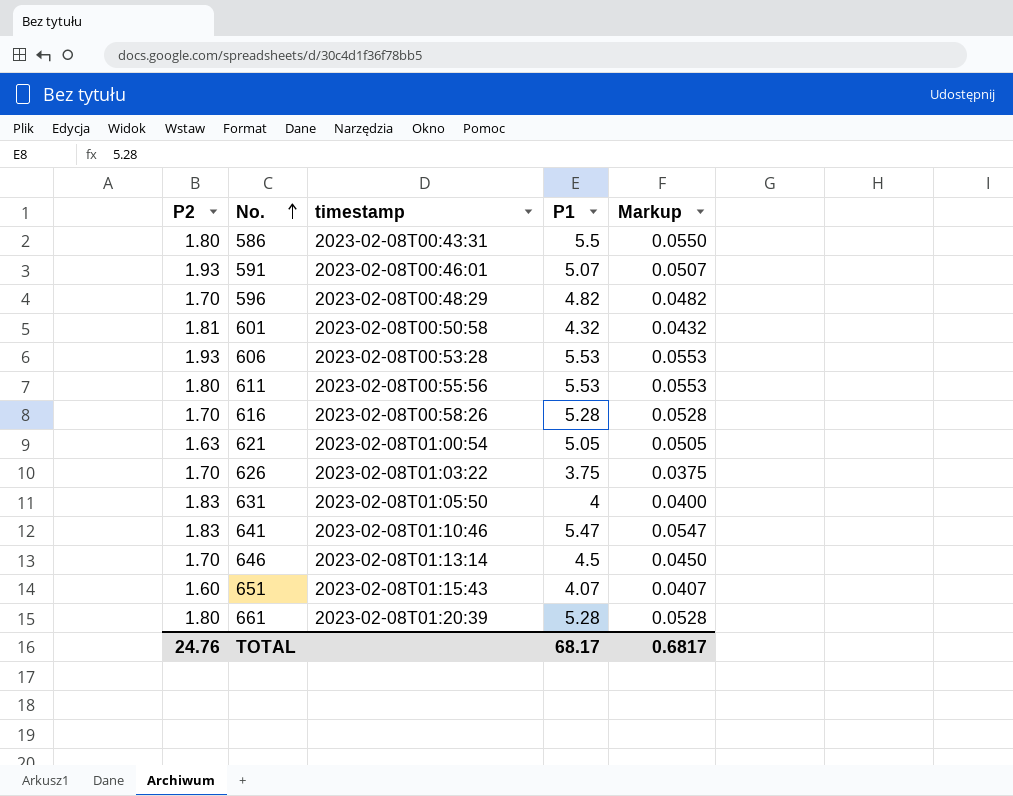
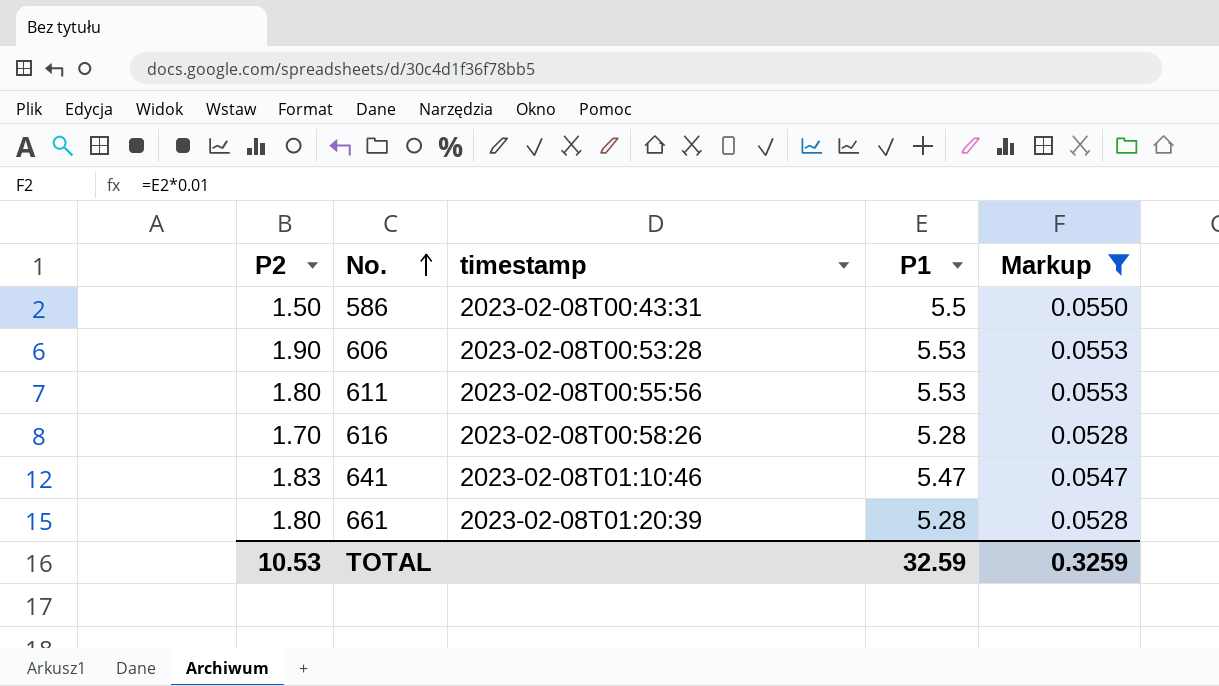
filter: none -> Markup >= 0.0528
586 | P2: 1.80 -> 1.50
606 | P2: 1.93 -> 1.90
TOTAL | P2: 24.76 -> 10.53
TOTAL | P1: 68.17 -> 32.59
TOTAL | Markup: 0.6817 -> 0.3259

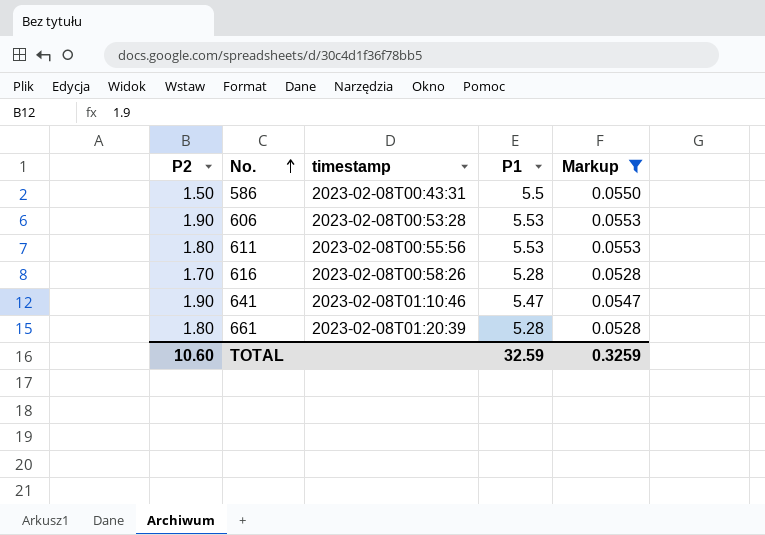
641 | P2: 1.83 -> 1.90
TOTAL | P2: 10.53 -> 10.60

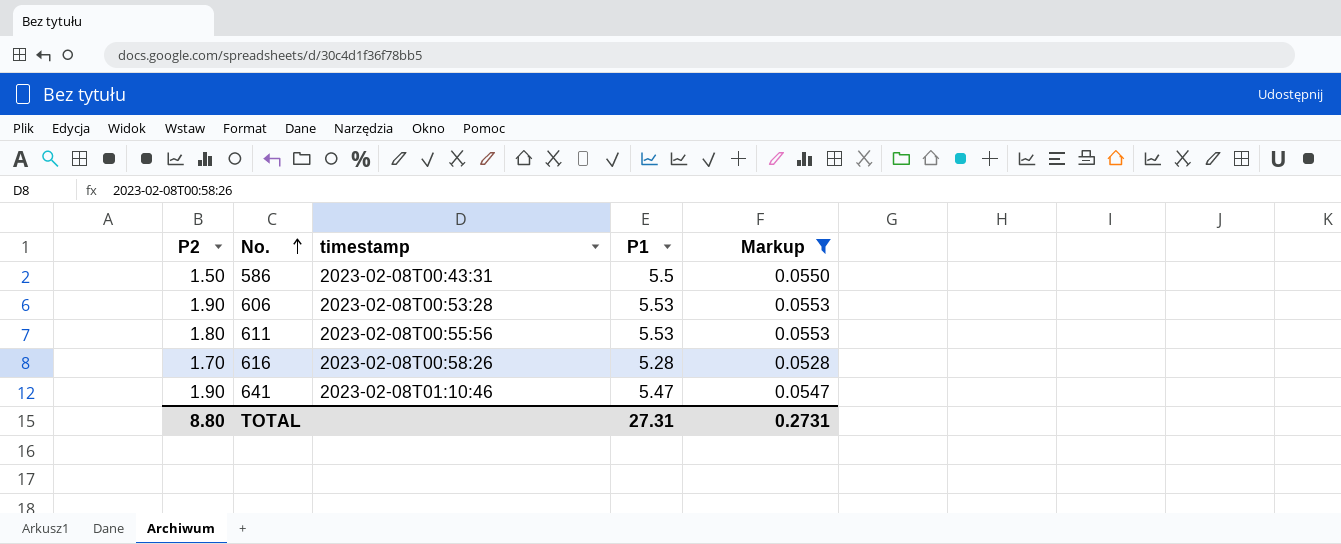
row 661: 1.80 | 2023-02-08T01:20:39 | 5.28 | 0.0528 -> none
TOTAL | P2: 10.60 -> 8.80
TOTAL | P1: 32.59 -> 27.31
TOTAL | Markup: 0.3259 -> 0.2731

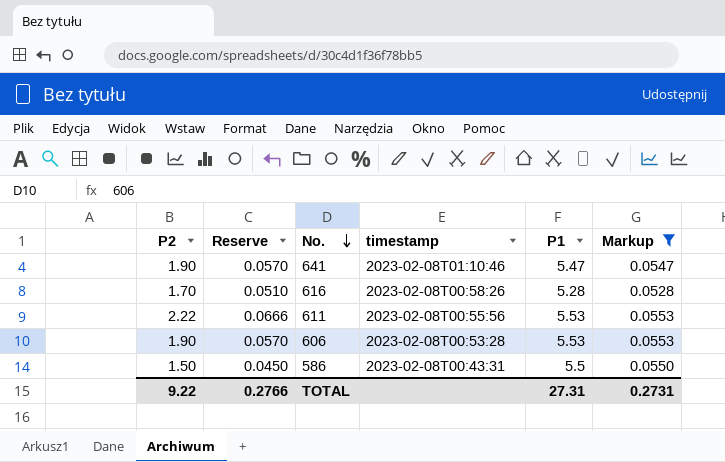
row order: No. ascending -> No. descending
column Reserve | formula: none -> [P2] * 0.03
611 | P2: 1.80 -> 2.22
TOTAL | P2: 8.80 -> 9.22

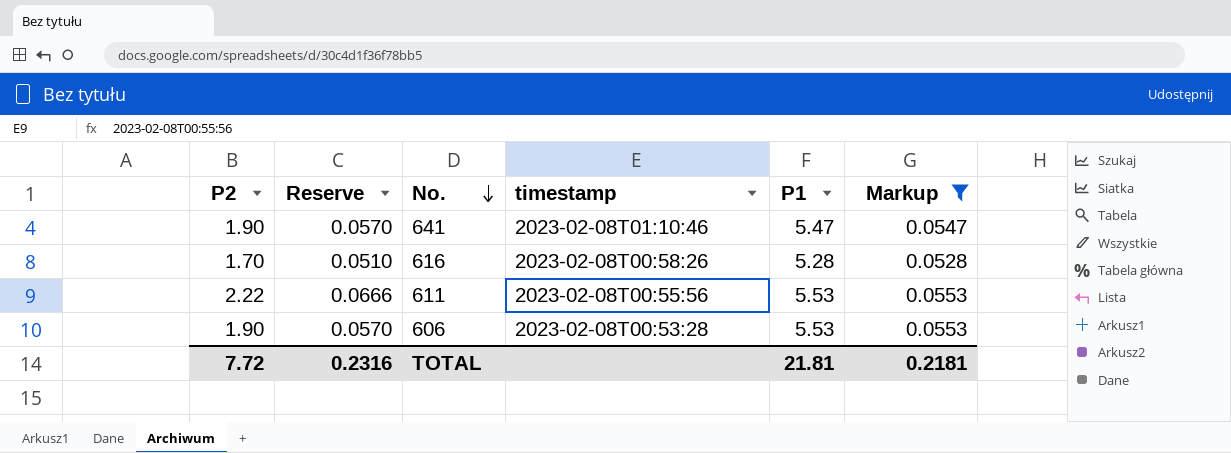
row 586: 1.50 | 0.0450 | 2023-02-08T00:43:31 | 5.5 | 0.0550 -> none
TOTAL | P2: 9.22 -> 7.72
TOTAL | Reserve: 0.2766 -> 0.2316
TOTAL | P1: 27.31 -> 21.81
TOTAL | Markup: 0.2731 -> 0.2181

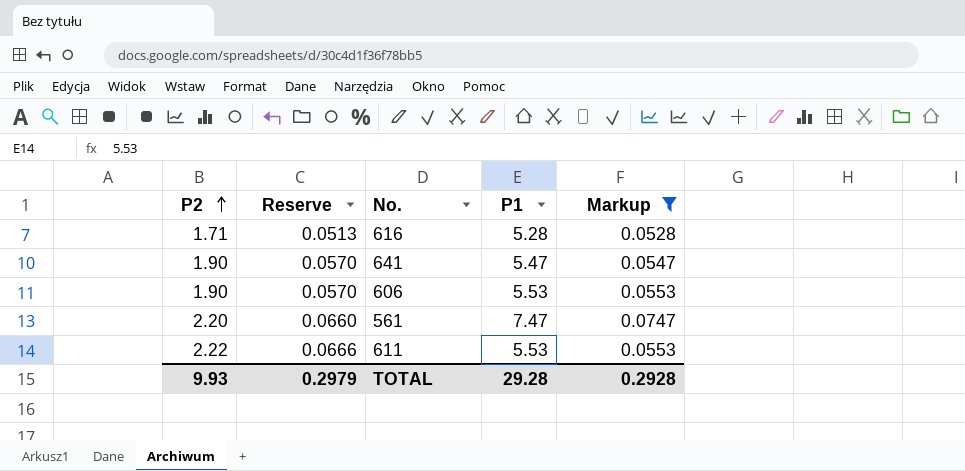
row order: No. descending -> P2 ascending
column timestamp | position: 4 -> none
616 | P2: 1.70 -> 1.71
616 | Reserve: 0.0510 -> 0.0513
row 561: none -> 2.20 | 0.0660 | 7.47 | 0.0747
TOTAL | P2: 7.72 -> 9.93
TOTAL | Reserve: 0.2316 -> 0.2979
TOTAL | P1: 21.81 -> 29.28
TOTAL | Markup: 0.2181 -> 0.2928

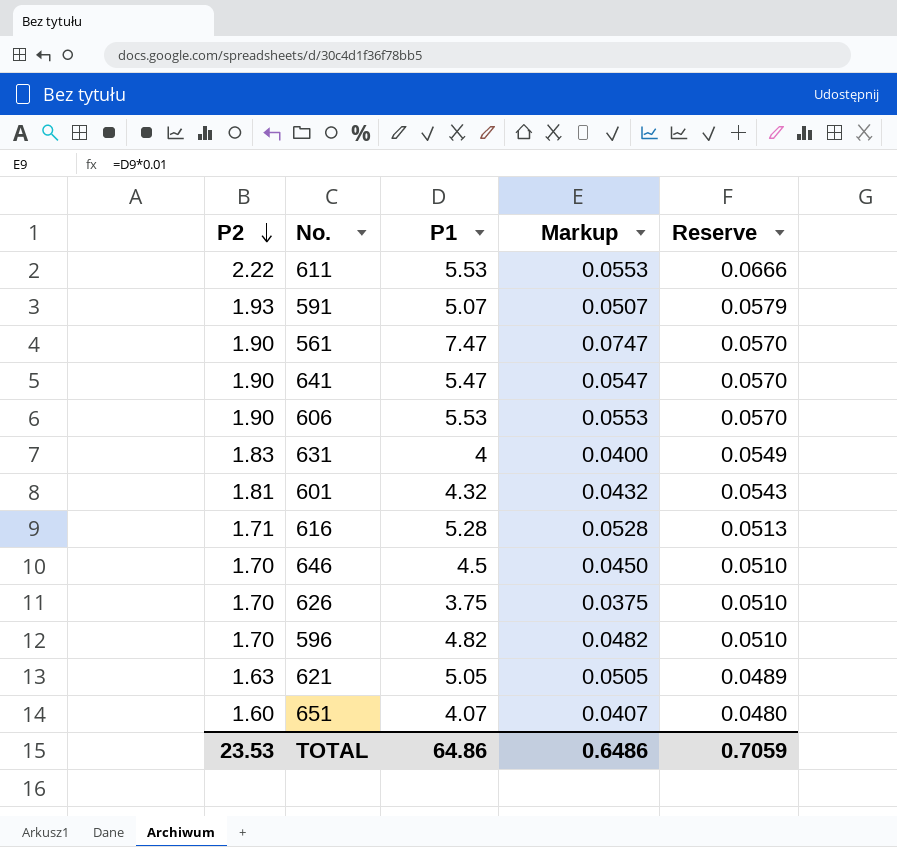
filter: Markup >= 0.0528 -> none
row order: P2 ascending -> P2 descending
column Reserve | position: 2 -> 5
561 | P2: 2.20 -> 1.90
561 | Reserve: 0.0660 -> 0.0570
TOTAL | P2: 9.93 -> 23.53
TOTAL | P1: 29.28 -> 64.86
TOTAL | Markup: 0.2928 -> 0.6486
TOTAL | Reserve: 0.2979 -> 0.7059

